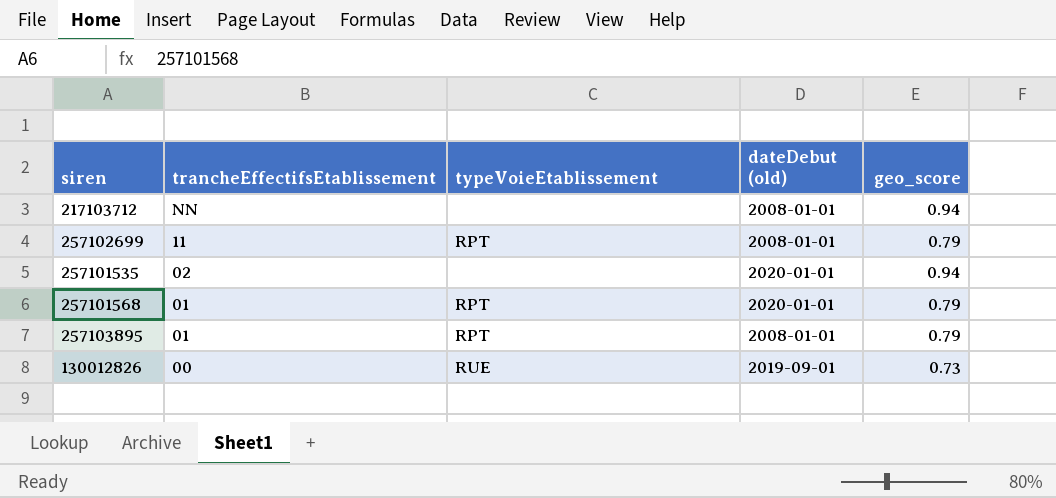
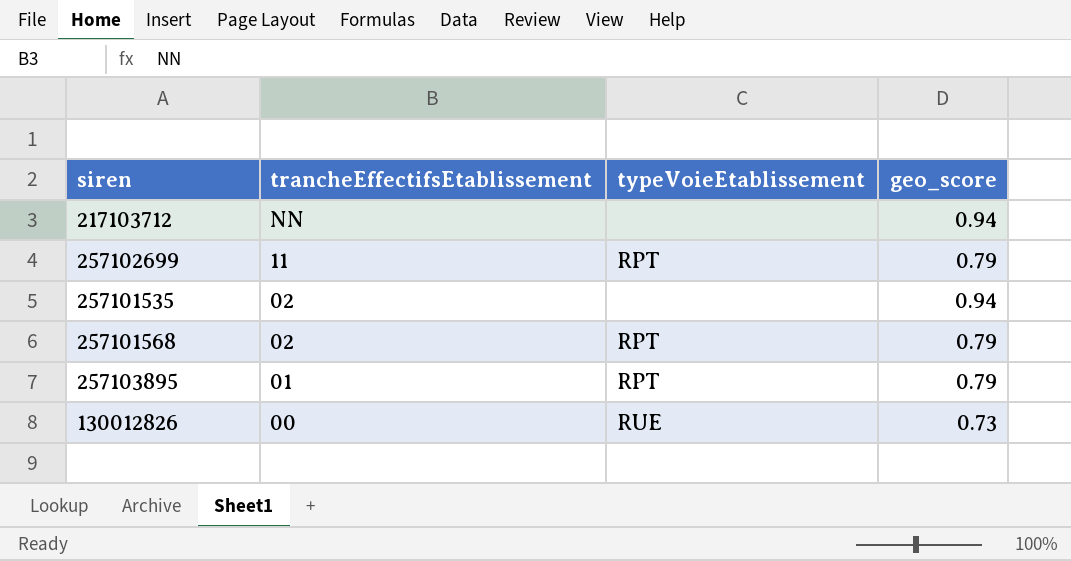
column dateDebut (old) | position: 4 -> none
257101568 | trancheEffectifsEtablissement: 01 -> 02

